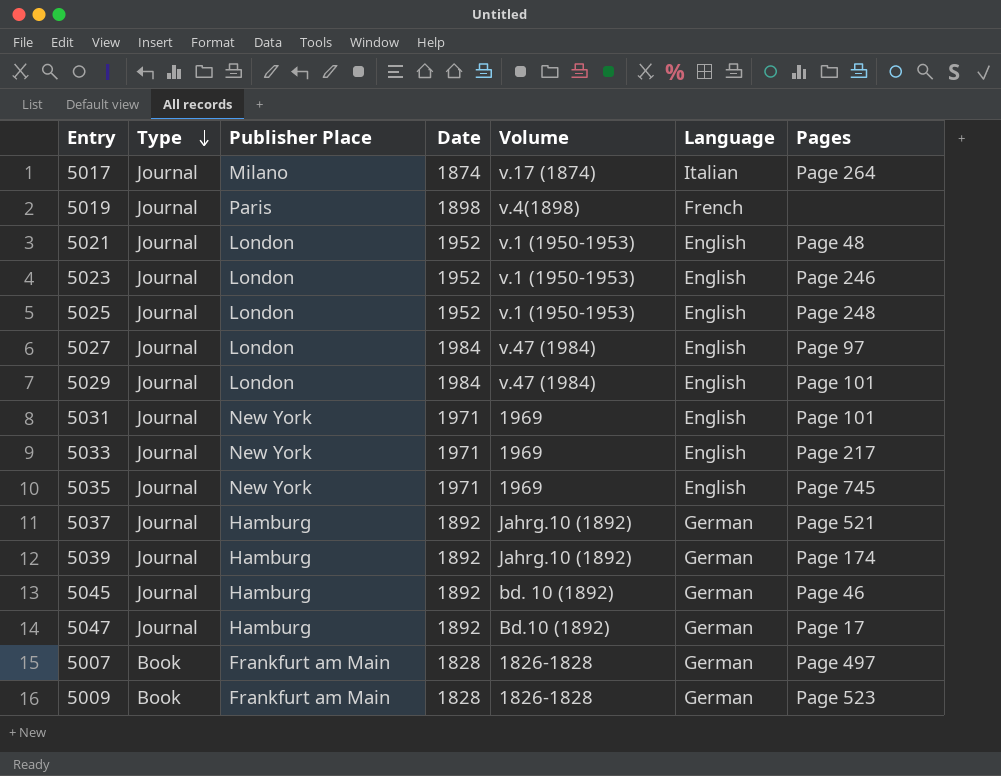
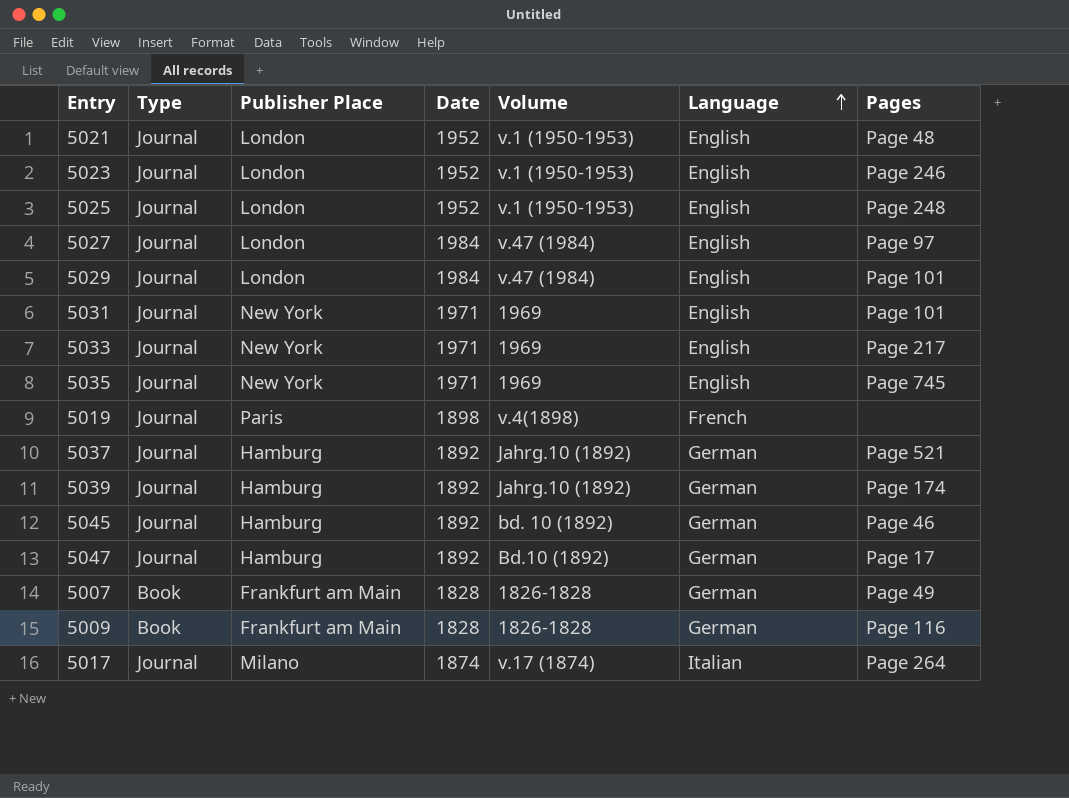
row order: Type descending -> Language ascending
5007 | Pages: Page 497 -> Page 49
5009 | Pages: Page 523 -> Page 116

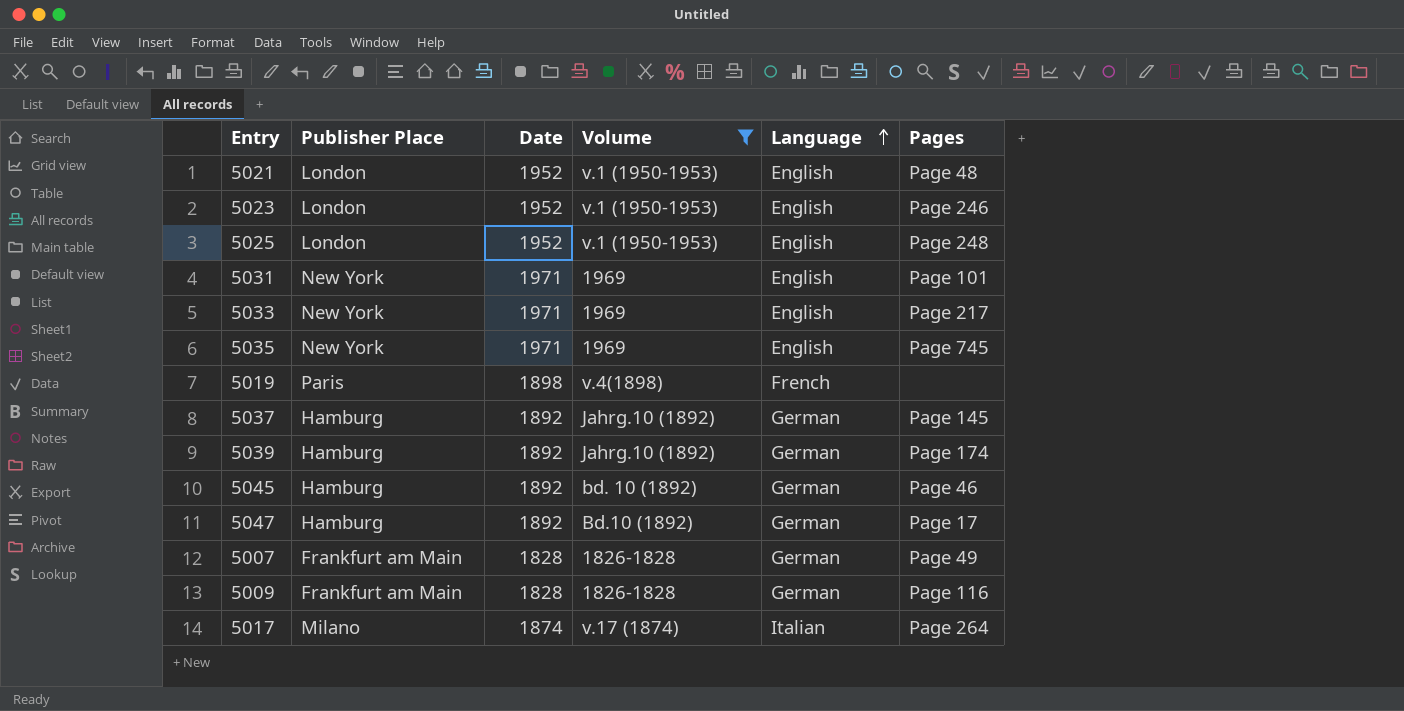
filter: none -> Volume != v.47 (1984)
column Type | position: 2 -> none
5037 | Pages: Page 521 -> Page 145

